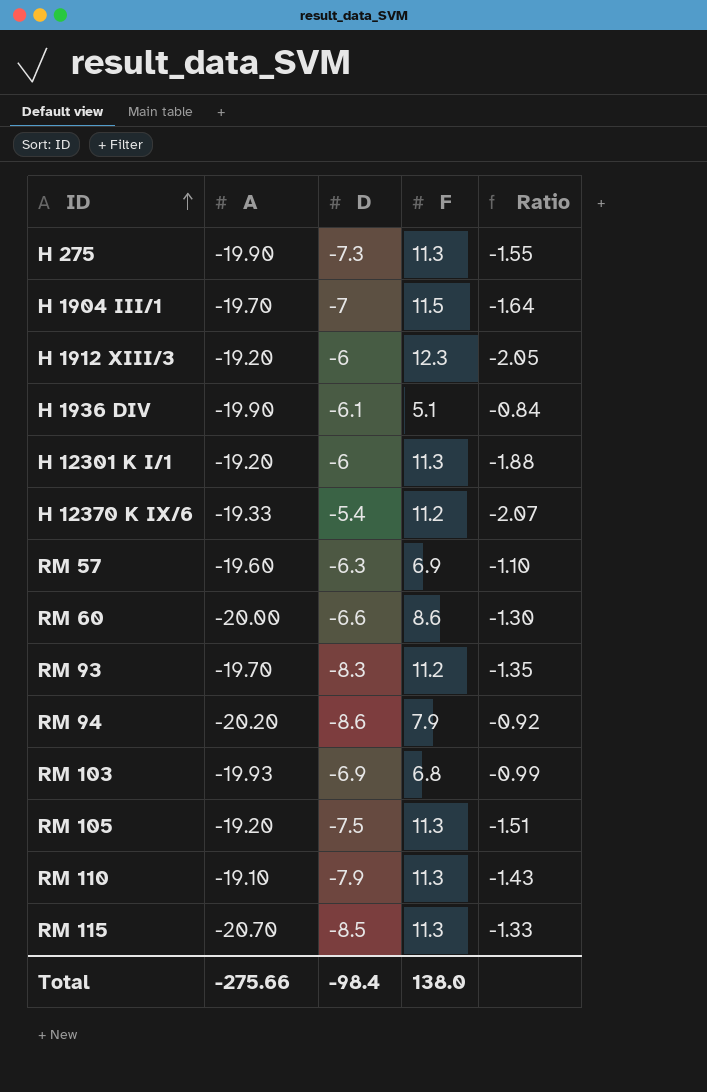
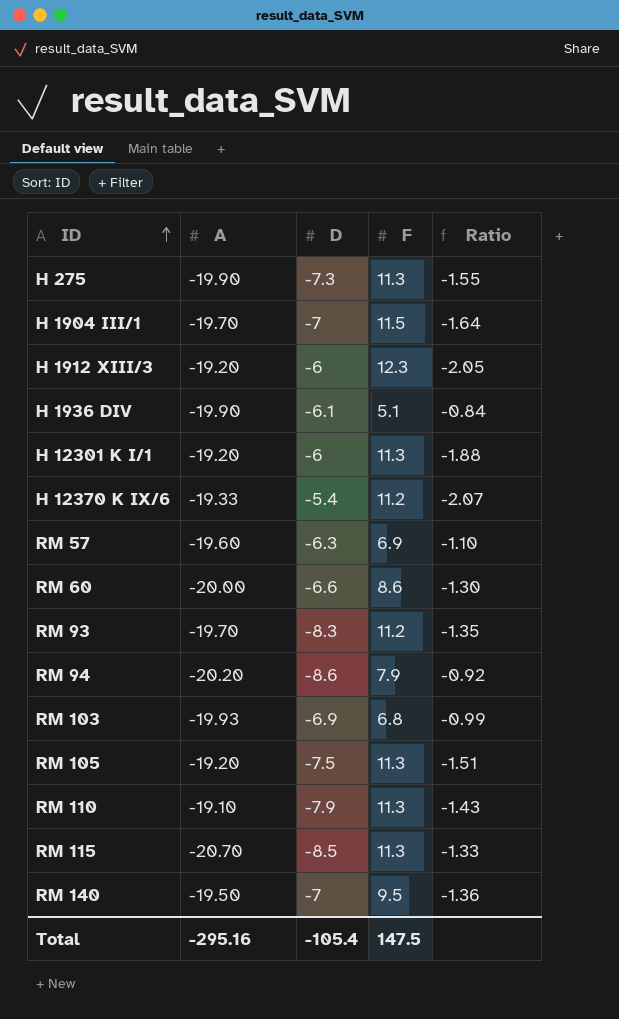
row RM 140: none -> -19.50 | -7 | 9.5 | -1.36
Total | A: -275.66 -> -295.16
Total | D: -98.4 -> -105.4
Total | F: 138.0 -> 147.5

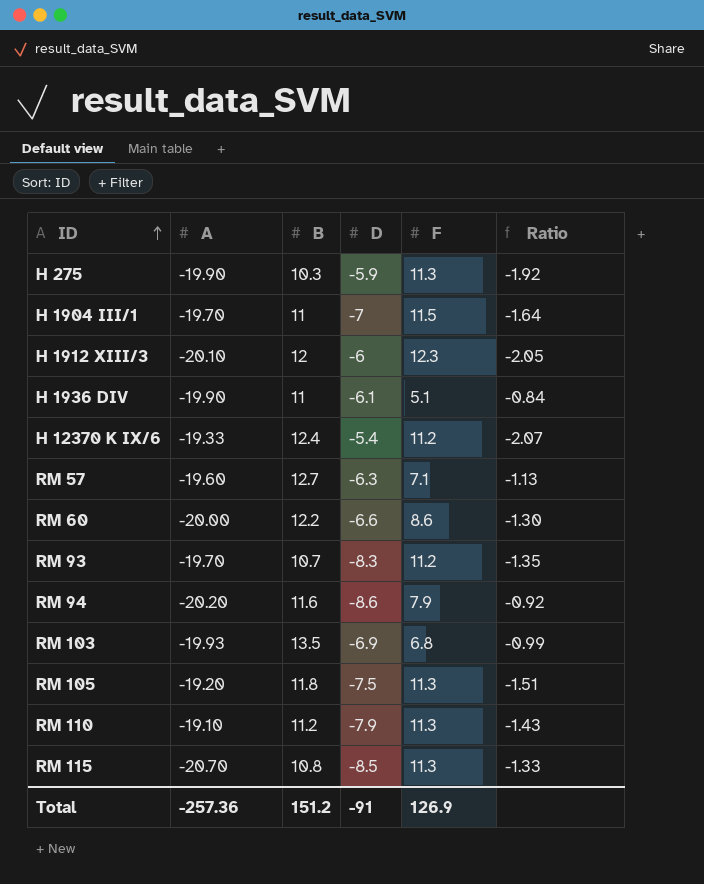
column B | position: none -> 3
row H 12301 K I/1: -19.20 | -6 | 11.3 | -1.88 -> none
row RM 140: -19.50 | -7 | 9.5 | -1.36 -> none
H 275 | D: -7.3 -> -5.9
H 275 | Ratio: -1.55 -> -1.92
H 1912 XIII/3 | A: -19.20 -> -20.10
RM 57 | F: 6.9 -> 7.1
RM 57 | Ratio: -1.10 -> -1.13
Total | A: -295.16 -> -257.36
Total | D: -105.4 -> -91
Total | F: 147.5 -> 126.9

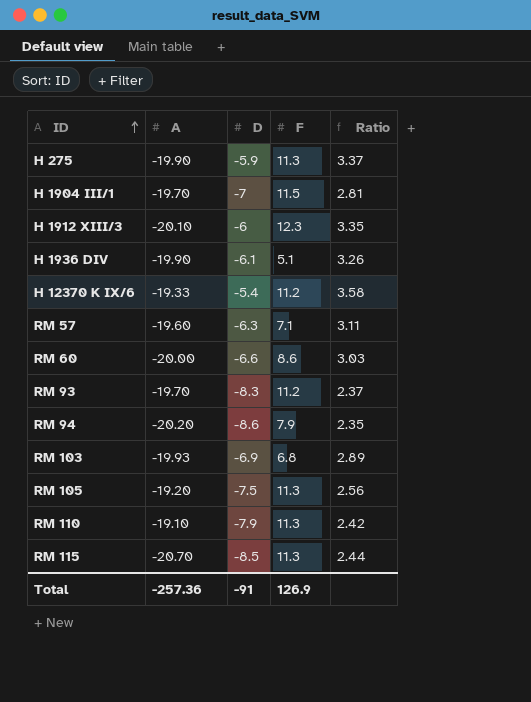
column B | position: 3 -> none
column Ratio | formula: [F] / [D] -> [A] / [D]

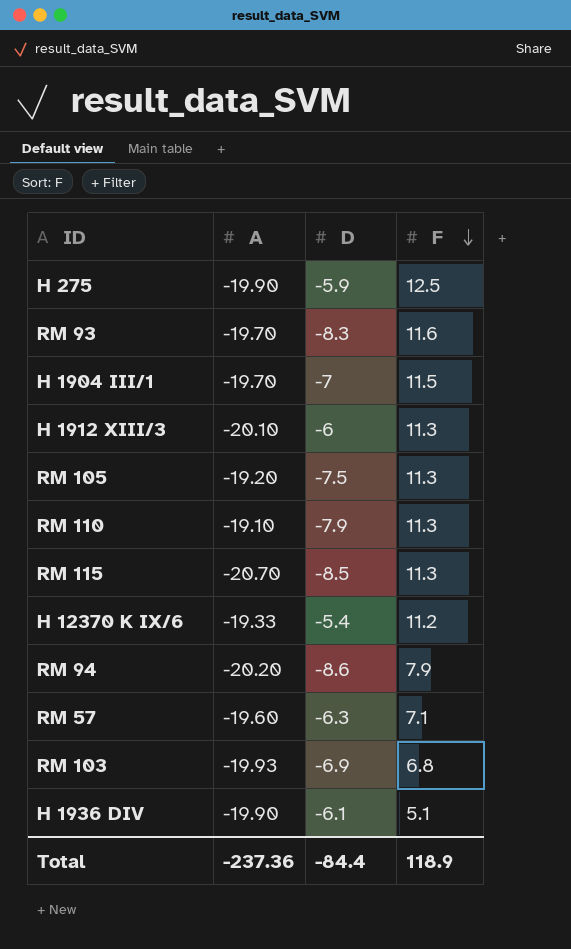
row order: ID ascending -> F descending
column Ratio | formula: [A] / [D] -> none
row RM 60: -20.00 | -6.6 | 8.6 | 3.03 -> none
H 275 | F: 11.3 -> 12.5
RM 93 | F: 11.2 -> 11.6
H 1912 XIII/3 | F: 12.3 -> 11.3
Total | A: -257.36 -> -237.36
Total | D: -91 -> -84.4
Total | F: 126.9 -> 118.9

